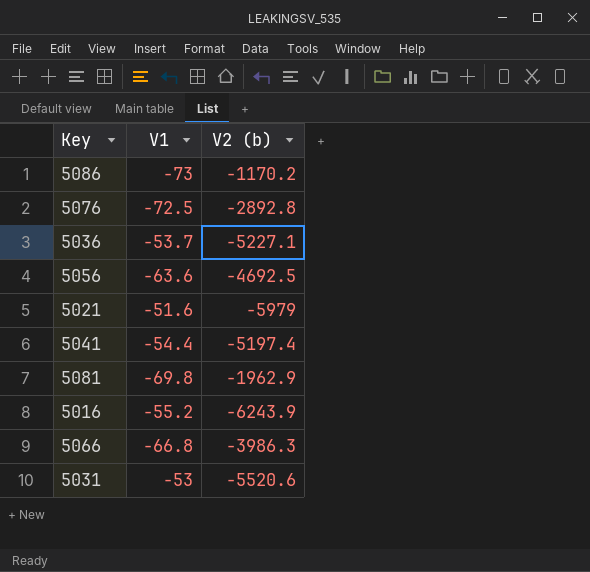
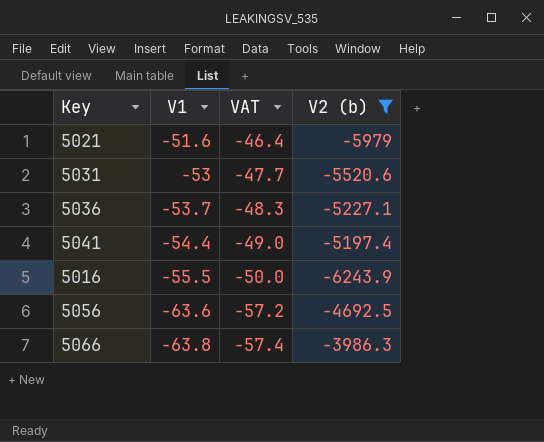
filter: none -> V2 (b) <= -3986.3
row order: none -> V1 descending
column VAT | formula: none -> [V1] * 0.9
5016 | V1: -55.2 -> -55.5
5066 | V1: -66.8 -> -63.8

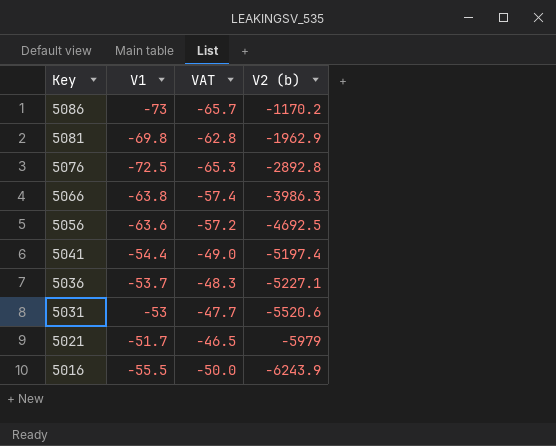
filter: V2 (b) <= -3986.3 -> none
row order: V1 descending -> Key descending
5021 | V1: -51.6 -> -51.7
5021 | VAT: -46.4 -> -46.5

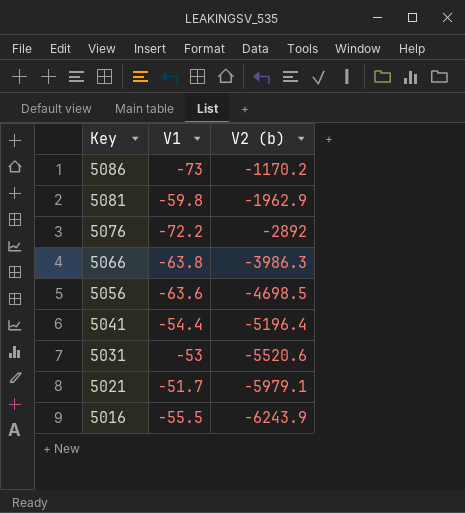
column VAT | formula: [V1] * 0.9 -> none
row 5036: -53.7 | -48.3 | -5227.1 -> none
5081 | V1: -69.8 -> -59.8
5076 | V1: -72.5 -> -72.2
5076 | V2 (b): -2892.8 -> -2892
5056 | V2 (b): -4692.5 -> -4698.5
5041 | V2 (b): -5197.4 -> -5196.4
5021 | V2 (b): -5979 -> -5979.1

